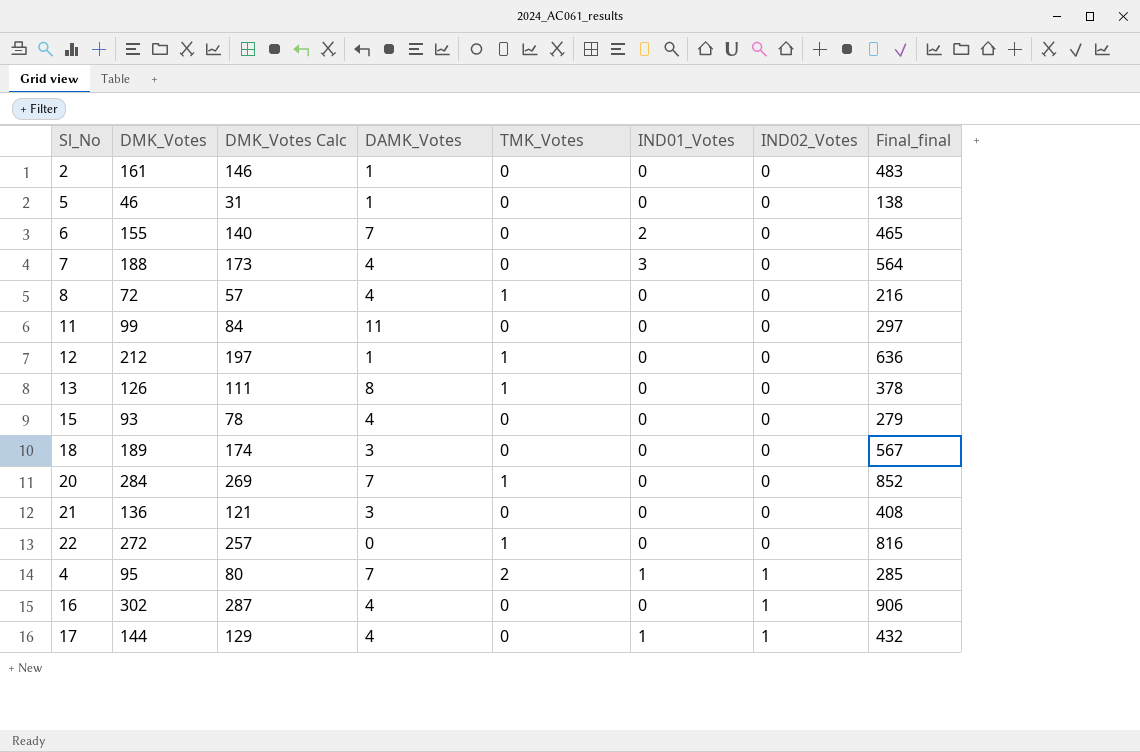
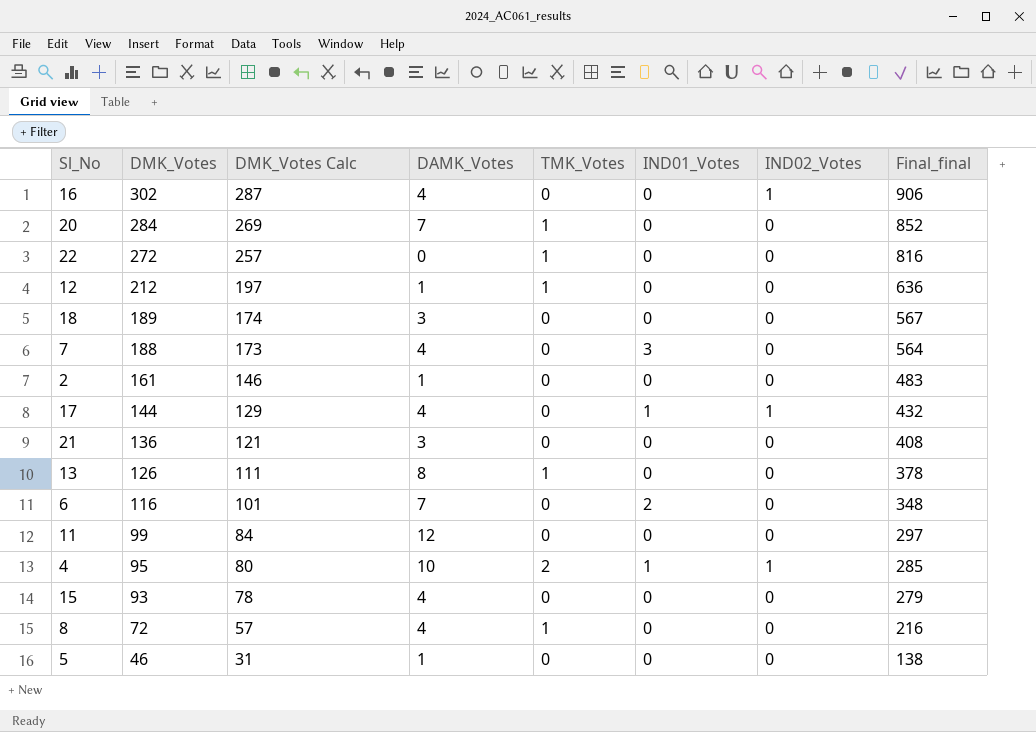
row order: IND02_Votes ascending -> DMK_Votes descending
6 | DMK_Votes: 155 -> 116
6 | DMK_Votes Calc: 140 -> 101
6 | Final_final: 465 -> 348
11 | DAMK_Votes: 11 -> 12
4 | DAMK_Votes: 7 -> 10

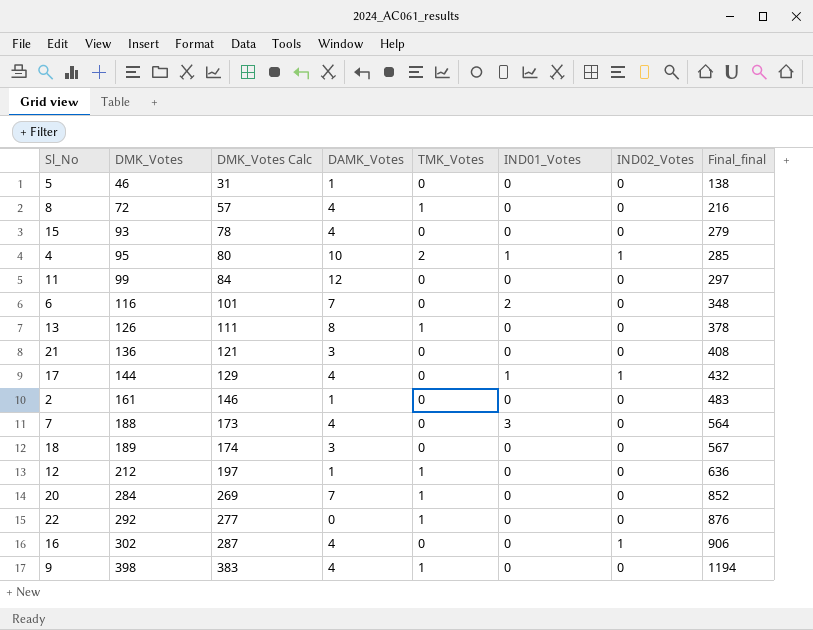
row order: DMK_Votes descending -> DMK_Votes ascending
22 | DMK_Votes: 272 -> 292
22 | DMK_Votes Calc: 257 -> 277
22 | Final_final: 816 -> 876
row 9: none -> 398 | 383 | 4 | 1 | 0 | 0 | 1194

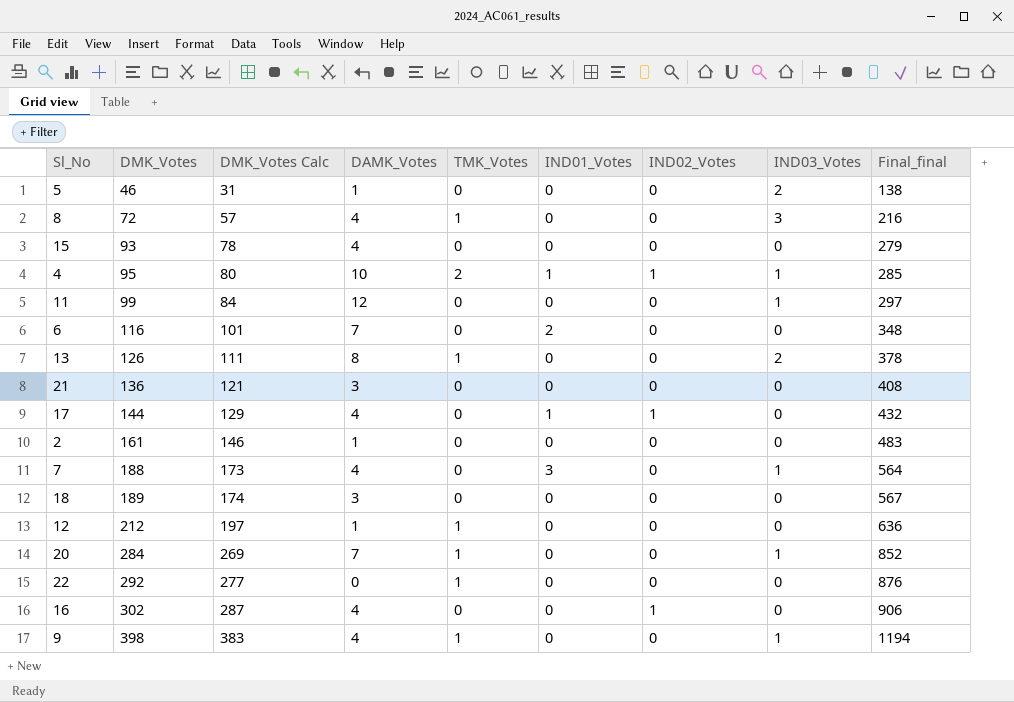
column IND03_Votes | position: none -> 8

